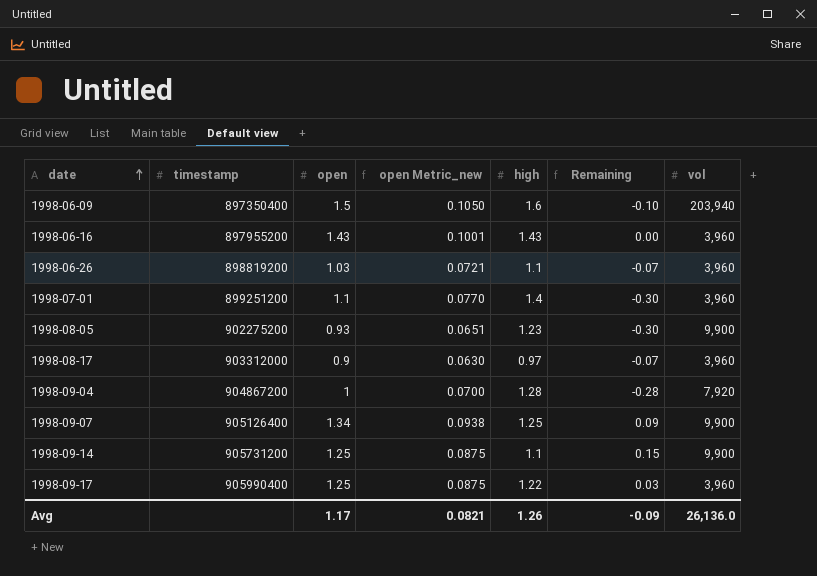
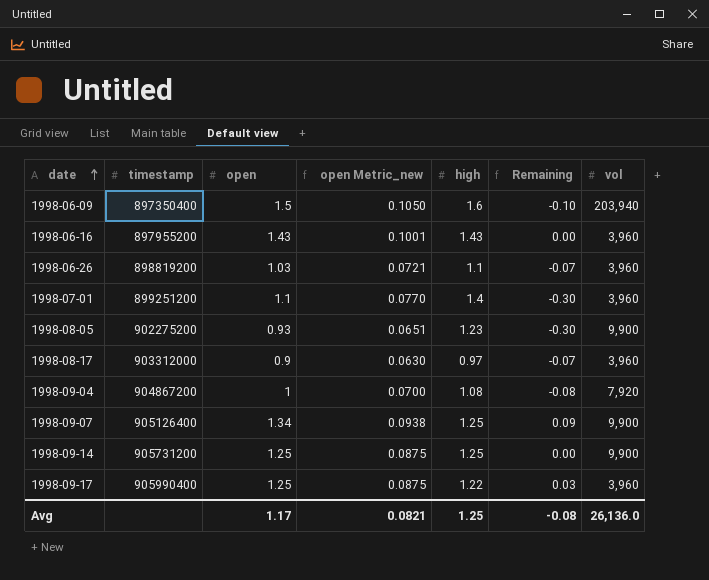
1998-09-04 | high: 1.28 -> 1.08
1998-09-04 | Remaining: -0.28 -> -0.08
1998-09-14 | high: 1.1 -> 1.25
1998-09-14 | Remaining: 0.15 -> 0.00
Avg | high: 1.26 -> 1.25
Avg | Remaining: -0.09 -> -0.08

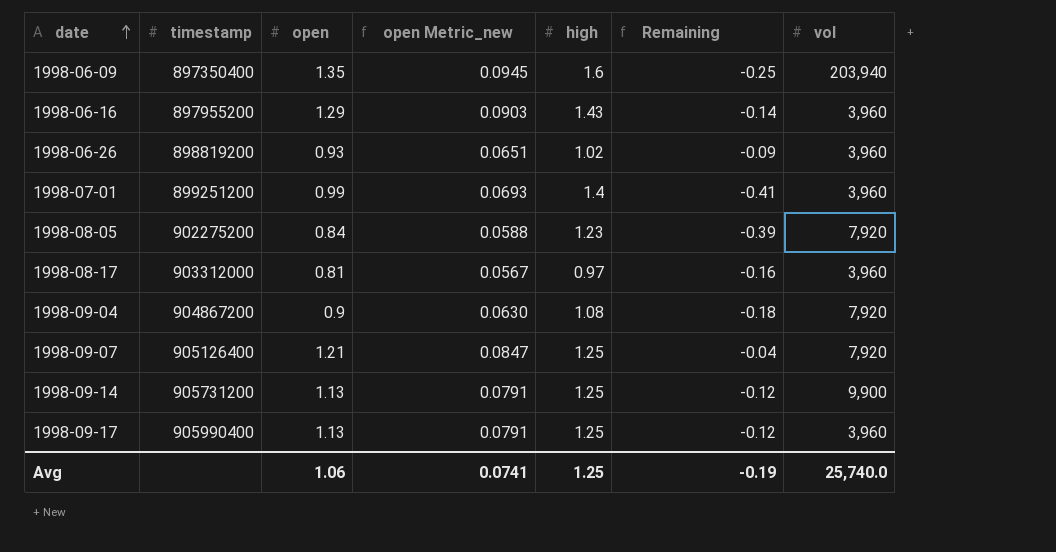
1998-06-09 | open: 1.5 -> 1.35
1998-06-09 | open Metric_new: 0.1050 -> 0.0945
1998-06-09 | Remaining: -0.10 -> -0.25
1998-06-16 | open: 1.43 -> 1.29
1998-06-16 | open Metric_new: 0.1001 -> 0.0903
1998-06-16 | Remaining: 0.00 -> -0.14
1998-06-26 | open: 1.03 -> 0.93
1998-06-26 | open Metric_new: 0.0721 -> 0.0651
1998-06-26 | high: 1.1 -> 1.02
1998-06-26 | Remaining: -0.07 -> -0.09
1998-07-01 | open: 1.1 -> 0.99
1998-07-01 | open Metric_new: 0.0770 -> 0.0693
1998-07-01 | Remaining: -0.30 -> -0.41
1998-08-05 | open: 0.93 -> 0.84
1998-08-05 | open Metric_new: 0.0651 -> 0.0588
1998-08-05 | Remaining: -0.30 -> -0.39
1998-08-05 | vol: 9,900 -> 7,920
1998-08-17 | open: 0.9 -> 0.81
1998-08-17 | open Metric_new: 0.0630 -> 0.0567
1998-08-17 | Remaining: -0.07 -> -0.16
1998-09-04 | open: 1 -> 0.9
1998-09-04 | open Metric_new: 0.0700 -> 0.0630
1998-09-04 | Remaining: -0.08 -> -0.18
1998-09-07 | open: 1.34 -> 1.21
1998-09-07 | open Metric_new: 0.0938 -> 0.0847
1998-09-07 | Remaining: 0.09 -> -0.04
1998-09-07 | vol: 9,900 -> 7,920
1998-09-14 | open: 1.25 -> 1.13
1998-09-14 | open Metric_new: 0.0875 -> 0.0791
1998-09-14 | Remaining: 0.00 -> -0.12
1998-09-17 | open: 1.25 -> 1.13
1998-09-17 | open Metric_new: 0.0875 -> 0.0791
1998-09-17 | high: 1.22 -> 1.25
1998-09-17 | Remaining: 0.03 -> -0.12
Avg | open: 1.17 -> 1.06
Avg | open Metric_new: 0.0821 -> 0.0741
Avg | Remaining: -0.08 -> -0.19
Avg | vol: 26,136.0 -> 25,740.0

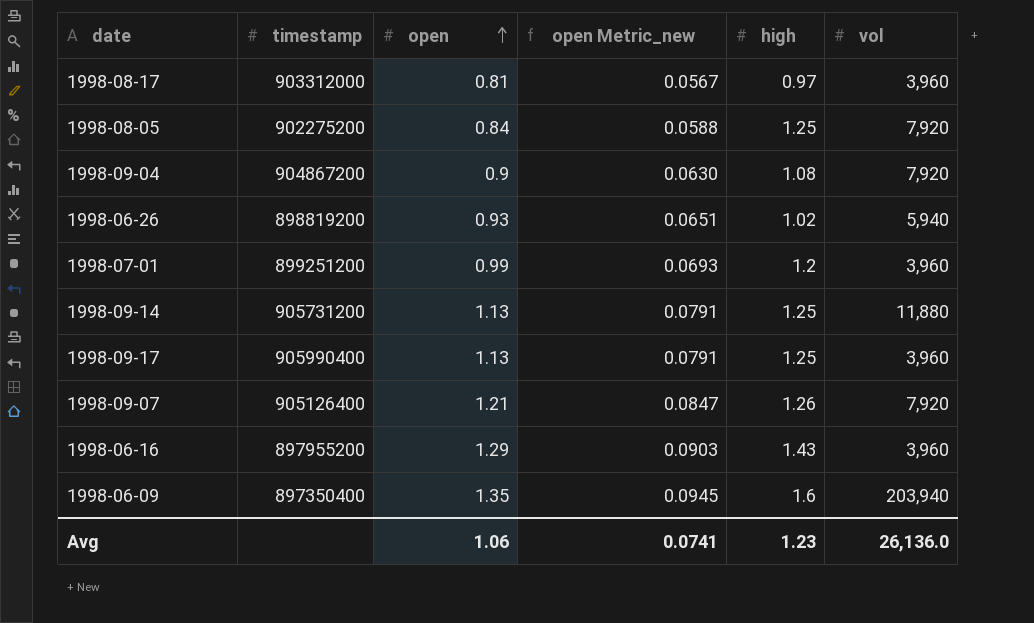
row order: date ascending -> open ascending
column Remaining | formula: [open] - [high] -> none
1998-08-05 | high: 1.23 -> 1.25
1998-06-26 | vol: 3,960 -> 5,940
1998-07-01 | high: 1.4 -> 1.2
1998-09-14 | vol: 9,900 -> 11,880
1998-09-07 | high: 1.25 -> 1.26
Avg | high: 1.25 -> 1.23
Avg | vol: 25,740.0 -> 26,136.0

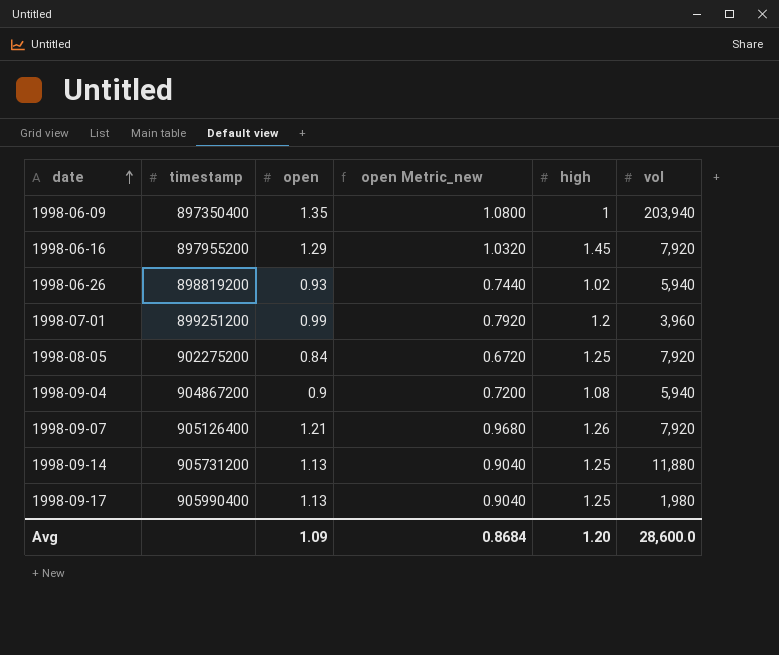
row order: open ascending -> date ascending
column open Metric_new | formula: [open] * 0.07 -> [open] * 0.8
row 1998-08-17: 903312000 | 0.81 | 0.0567 | 0.97 | 3,960 -> none
1998-06-09 | high: 1.6 -> 1
1998-06-16 | high: 1.43 -> 1.45
1998-06-16 | vol: 3,960 -> 7,920
1998-09-04 | vol: 7,920 -> 5,940
1998-09-17 | vol: 3,960 -> 1,980
Avg | open: 1.06 -> 1.09
Avg | open Metric_new: 0.0741 -> 0.8684
Avg | high: 1.23 -> 1.20
Avg | vol: 26,136.0 -> 28,600.0

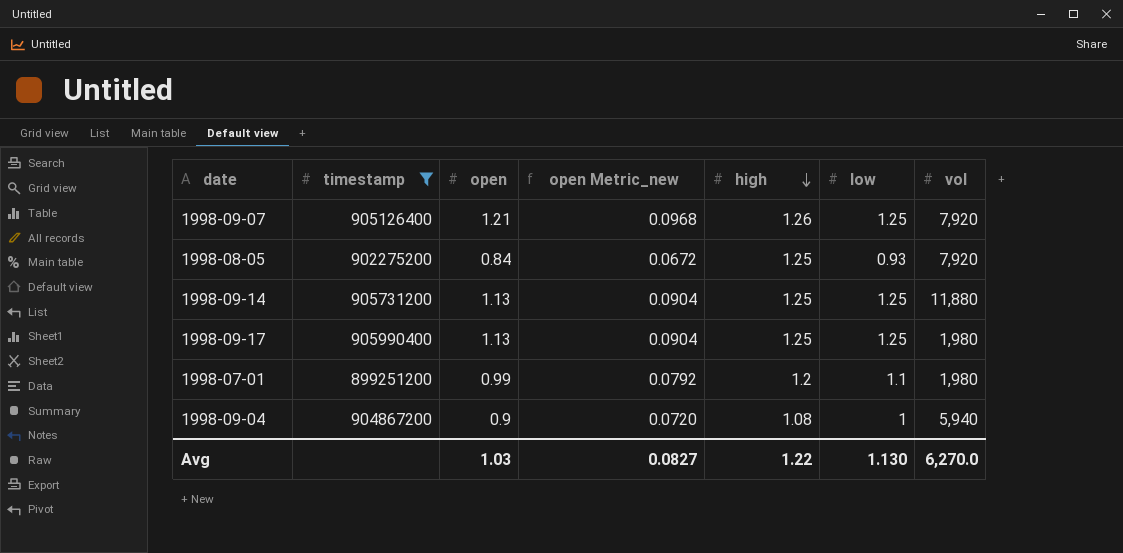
filter: none -> timestamp >= 899251200
row order: date ascending -> high descending
column open Metric_new | formula: [open] * 0.8 -> [open] * 0.08
column low | position: none -> 6
1998-07-01 | vol: 3,960 -> 1,980
Avg | open: 1.09 -> 1.03
Avg | open Metric_new: 0.8684 -> 0.0827
Avg | high: 1.20 -> 1.22
Avg | vol: 28,600.0 -> 6,270.0

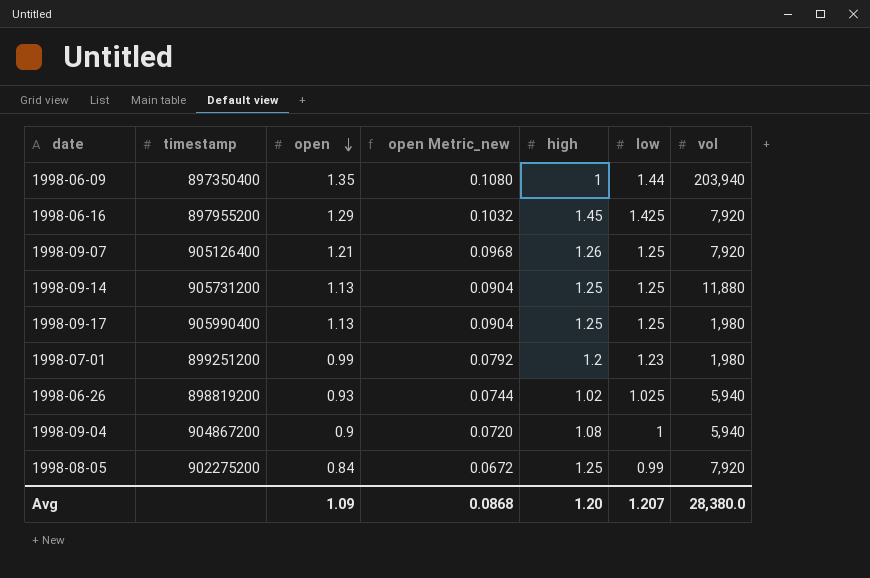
filter: timestamp >= 899251200 -> none
row order: high descending -> open descending
1998-07-01 | low: 1.1 -> 1.23
1998-08-05 | low: 0.93 -> 0.99
Avg | open: 1.03 -> 1.09
Avg | open Metric_new: 0.0827 -> 0.0868
Avg | high: 1.22 -> 1.20
Avg | low: 1.130 -> 1.207
Avg | vol: 6,270.0 -> 28,380.0

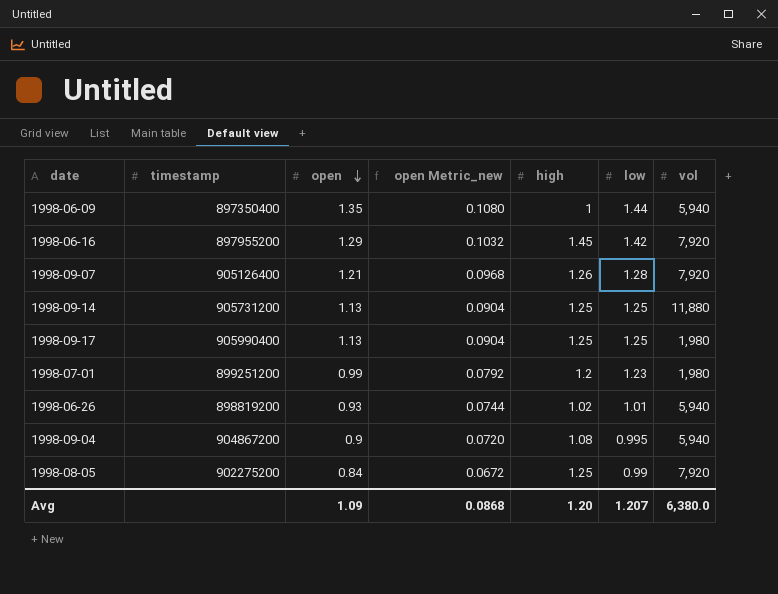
1998-06-09 | vol: 203,940 -> 5,940
1998-06-16 | low: 1.425 -> 1.42
1998-09-07 | low: 1.25 -> 1.28
1998-06-26 | low: 1.025 -> 1.01
1998-09-04 | low: 1 -> 0.995
Avg | vol: 28,380.0 -> 6,380.0

